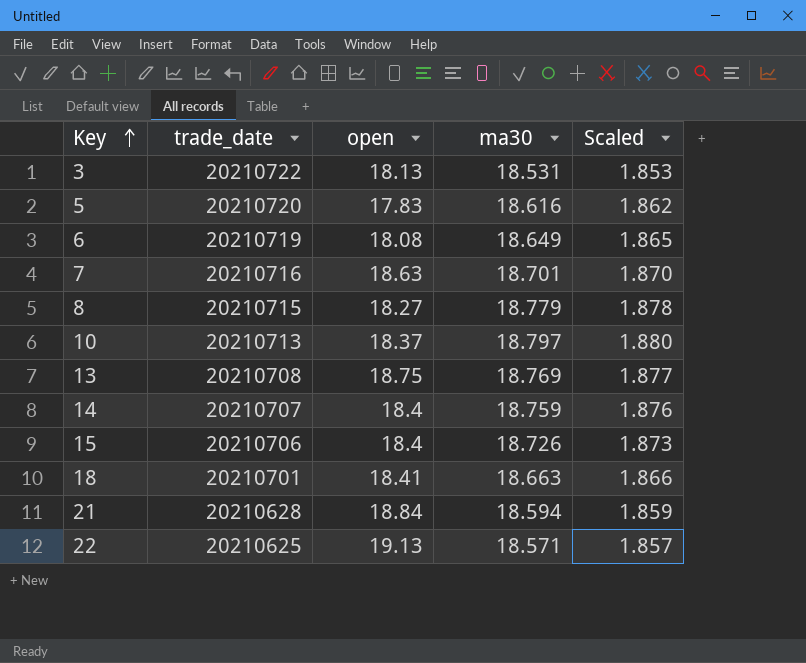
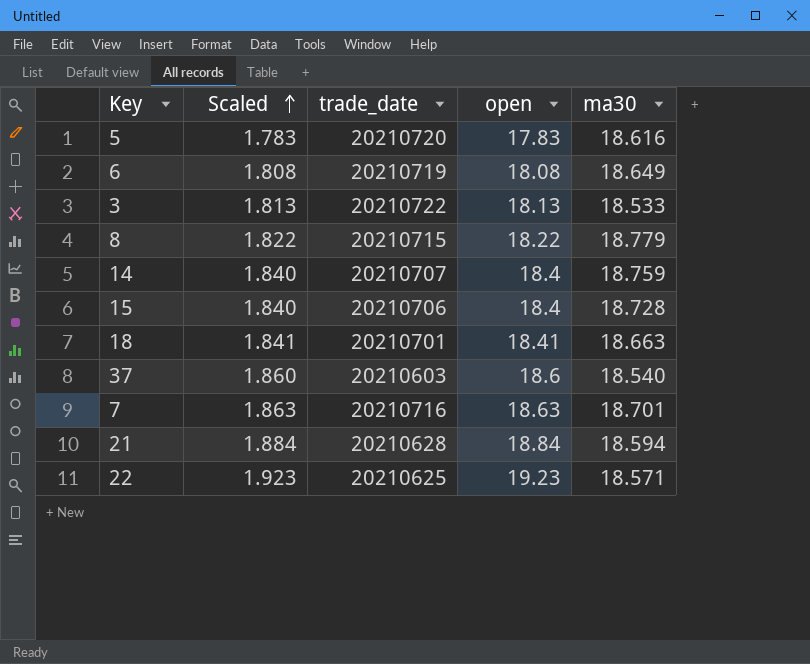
row order: Key ascending -> Scaled ascending
column Scaled | formula: [ma30] * 0.1 -> [open] * 0.1
column Scaled | position: 5 -> 2
row 10: 20210713 | 18.37 | 18.797 | 1.880 -> none
row 13: 20210708 | 18.75 | 18.769 | 1.877 -> none
3 | ma30: 18.531 -> 18.533
8 | open: 18.27 -> 18.22
15 | ma30: 18.726 -> 18.728
row 37: none -> 1.860 | 20210603 | 18.6 | 18.540
22 | open: 19.13 -> 19.23

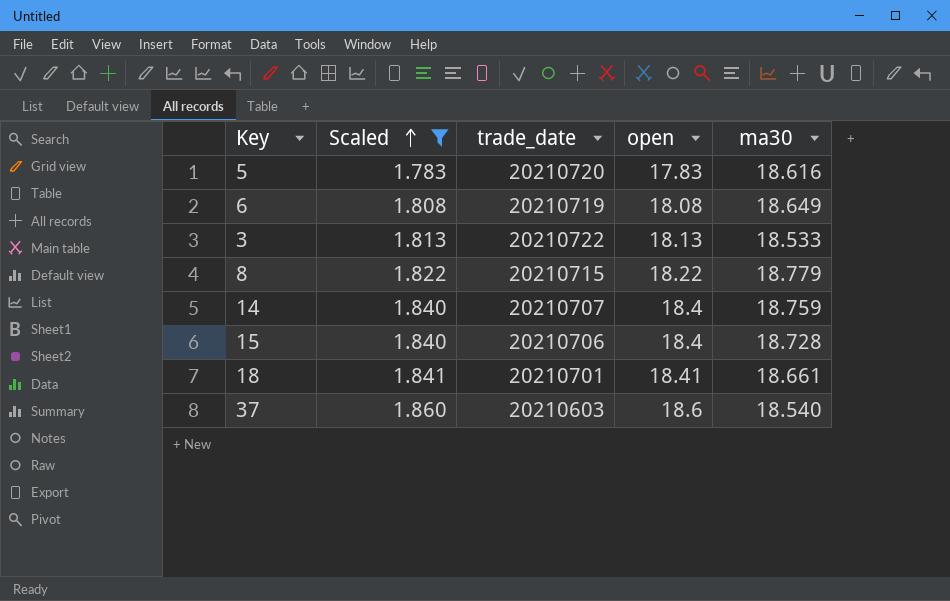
filter: none -> Scaled <= 1.860
18 | ma30: 18.663 -> 18.661

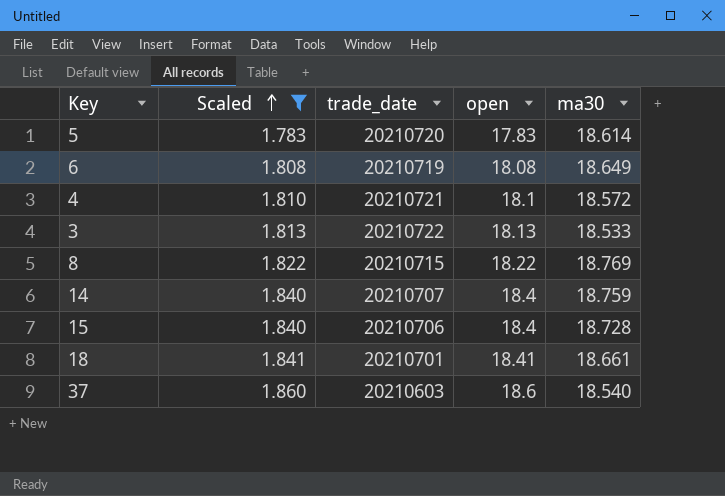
5 | ma30: 18.616 -> 18.614
row 4: none -> 1.810 | 20210721 | 18.1 | 18.572
8 | ma30: 18.779 -> 18.769

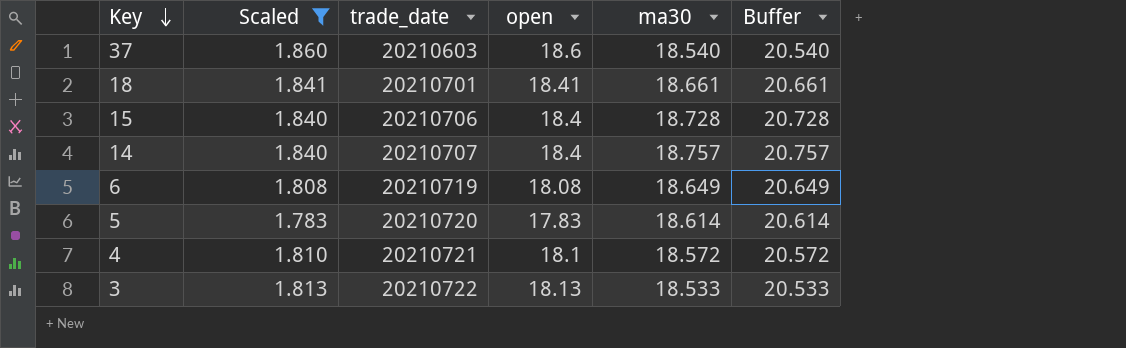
row order: Scaled ascending -> Key descending
column Buffer | formula: none -> [ma30] + 2
row 8: 1.822 | 20210715 | 18.22 | 18.769 -> none
14 | ma30: 18.759 -> 18.757

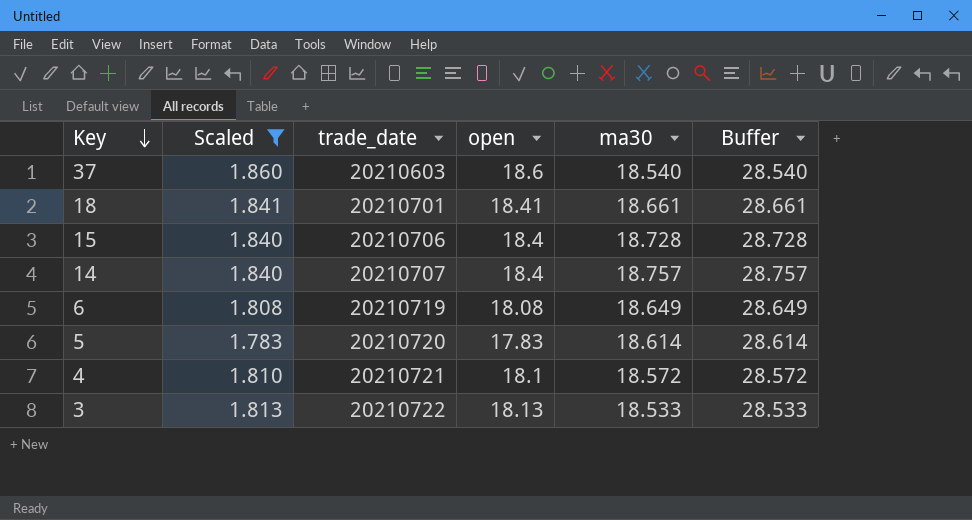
column Buffer | formula: [ma30] + 2 -> [ma30] + 10

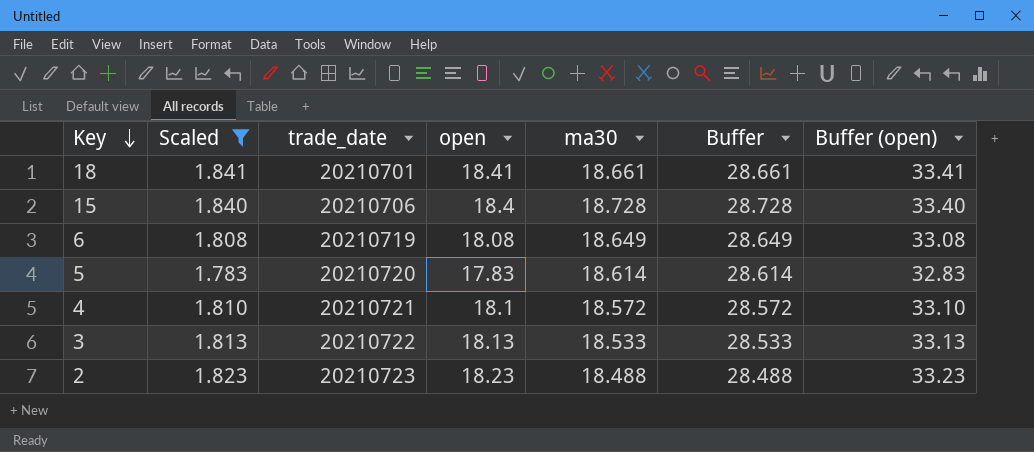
column Buffer (open) | formula: none -> [open] + 15
row 37: 1.860 | 20210603 | 18.6 | 18.540 | 28.540 -> none
row 14: 1.840 | 20210707 | 18.4 | 18.757 | 28.757 -> none
row 2: none -> 1.823 | 20210723 | 18.23 | 18.488 | 28.488 | 33.23

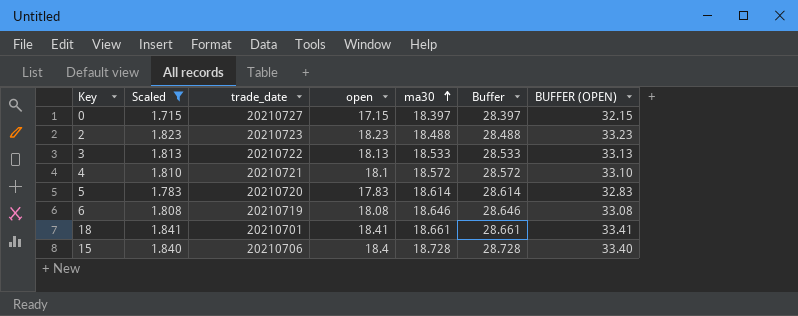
row order: Key descending -> ma30 ascending
column name: Buffer (open) -> BUFFER (OPEN)
row 0: none -> 1.715 | 20210727 | 17.15 | 18.397 | 28.397 | 32.15
6 | ma30: 18.649 -> 18.646
6 | Buffer: 28.649 -> 28.646

